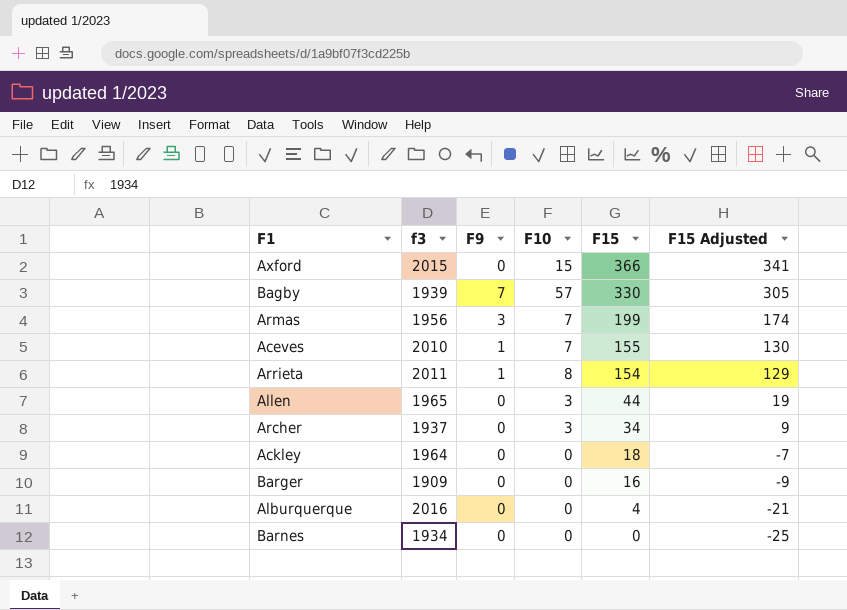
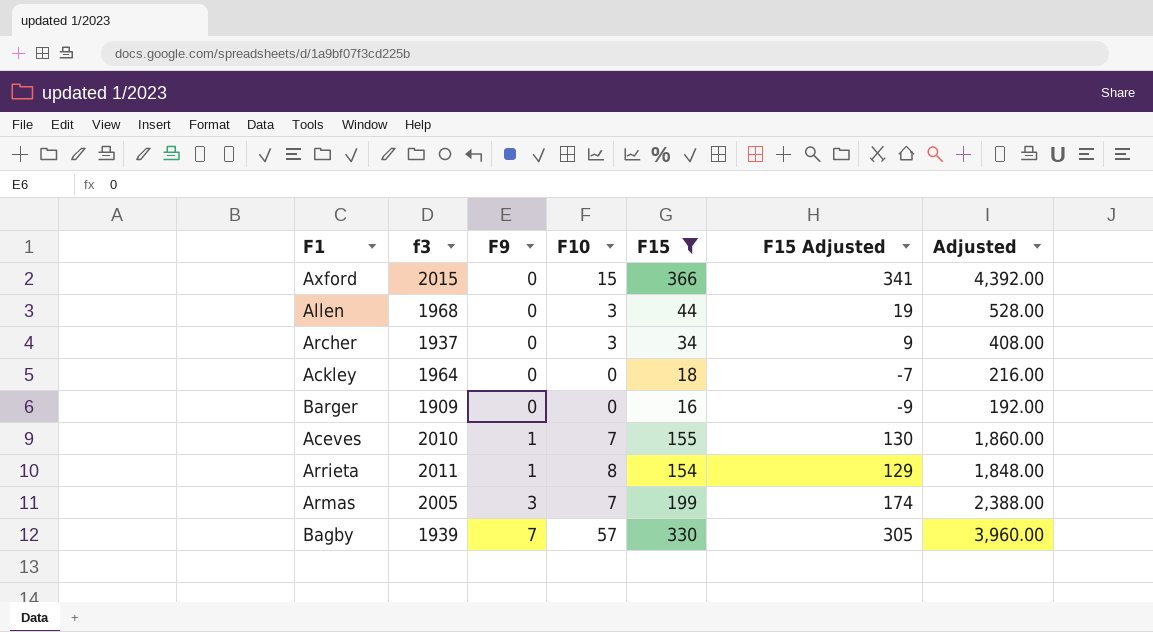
filter: none -> F15 >= 16
row order: F15 descending -> F9 ascending
column Adjusted | formula: none -> [F15] * 12
Allen | f3: 1965 -> 1968
Armas | f3: 1956 -> 2005

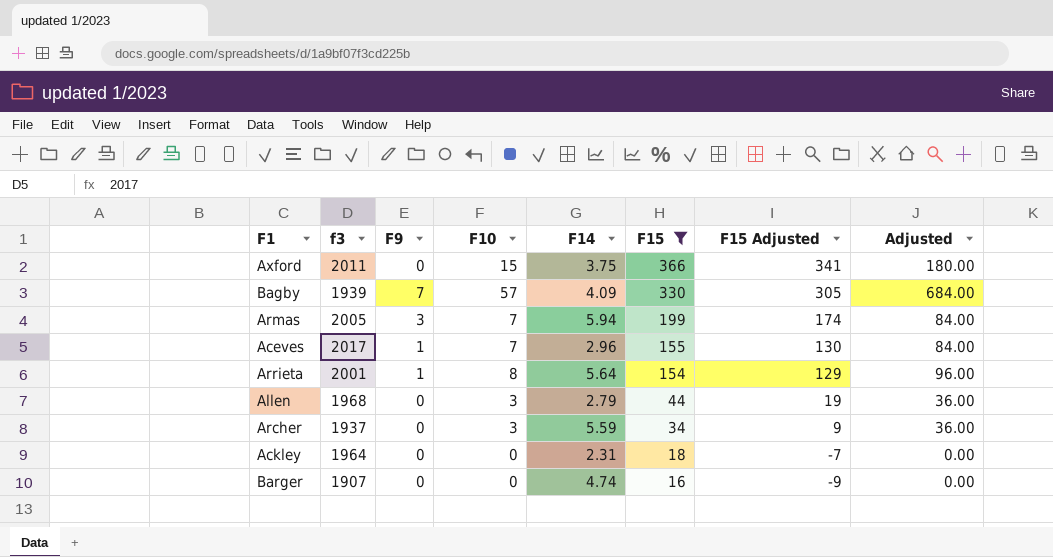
row order: F9 ascending -> F15 descending
column F14 | position: none -> 5
column Adjusted | formula: [F15] * 12 -> [F10] * 12
Axford | f3: 2015 -> 2011
Aceves | f3: 2010 -> 2017
Arrieta | f3: 2011 -> 2001
Barger | f3: 1909 -> 1907

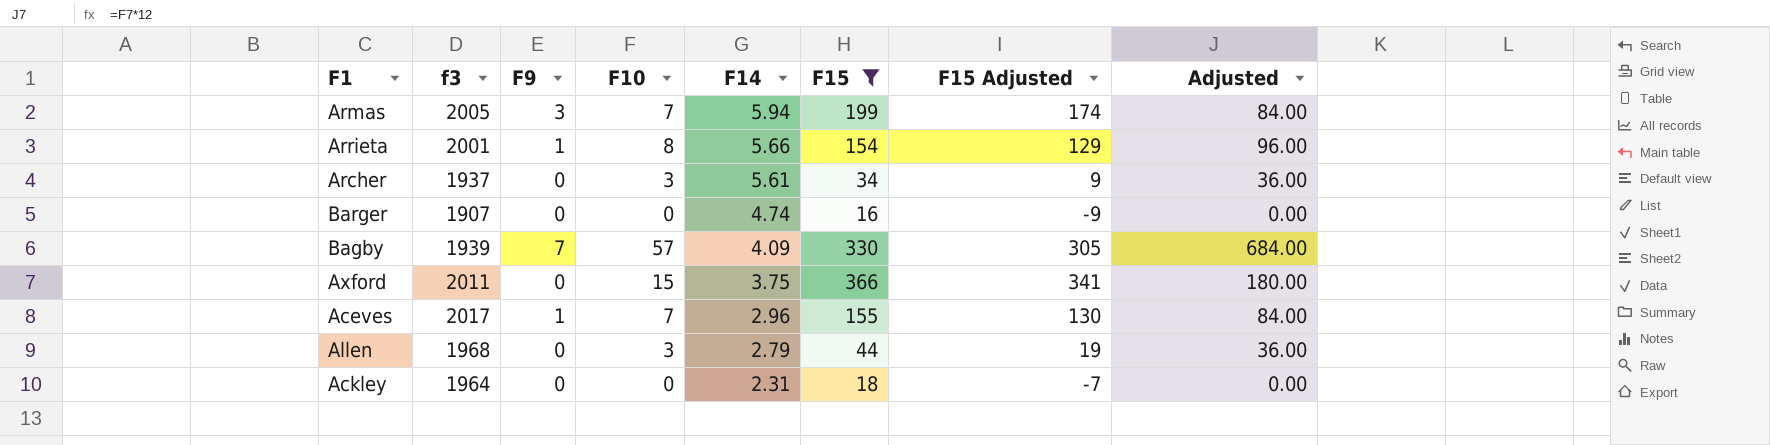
row order: F15 descending -> F14 descending
Arrieta | F14: 5.64 -> 5.66
Archer | F14: 5.59 -> 5.61

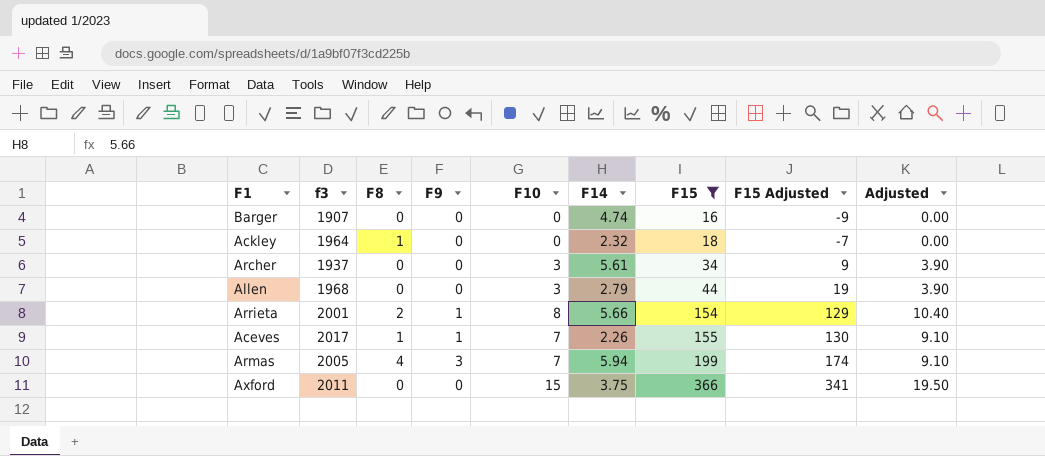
row order: F14 descending -> F15 ascending
column F8 | position: none -> 3
column Adjusted | formula: [F10] * 12 -> [F10] * 1.3
row Bagby: 1939 | 7 | 57 | 4.09 | 330 | 305 | 684.00 -> none
Ackley | F14: 2.31 -> 2.32
Aceves | F14: 2.96 -> 2.26

